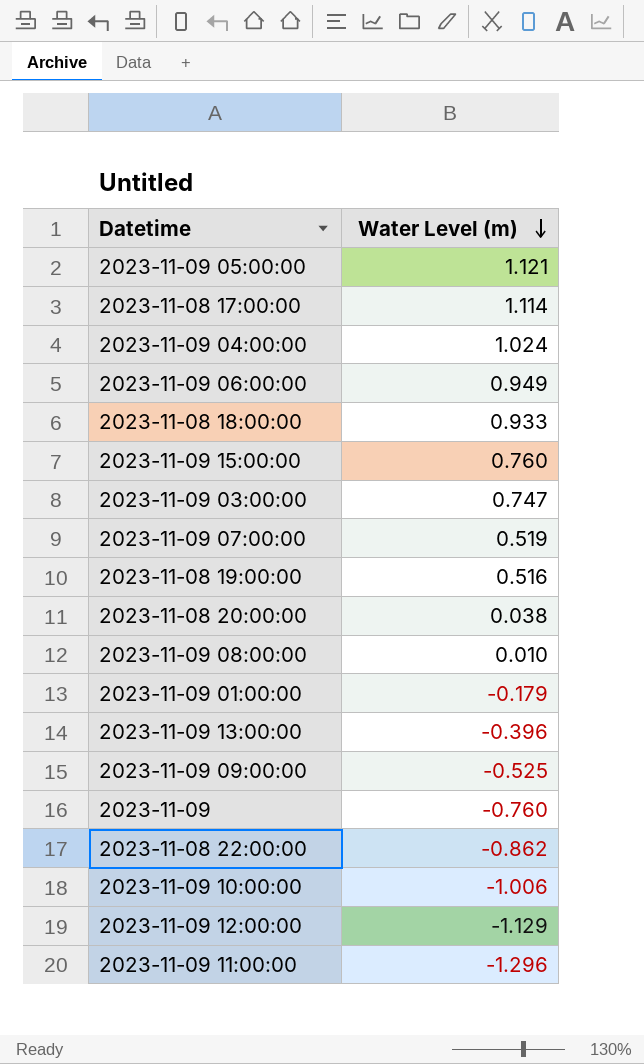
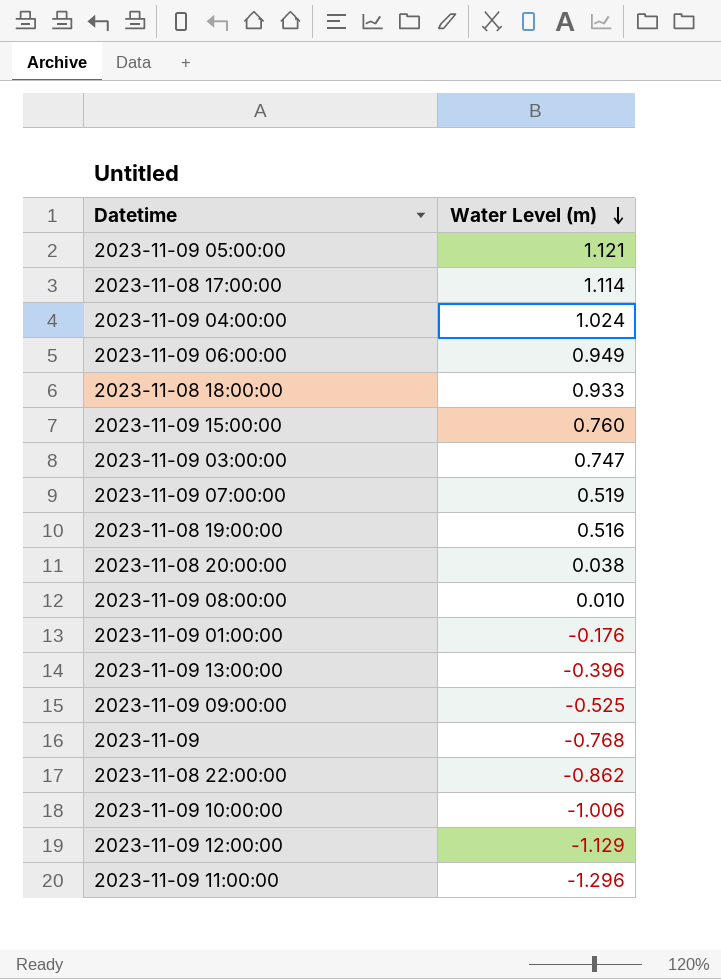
2023-11-09 01:00:00 | Water Level (m): -0.179 -> -0.176
2023-11-09 | Water Level (m): -0.760 -> -0.768

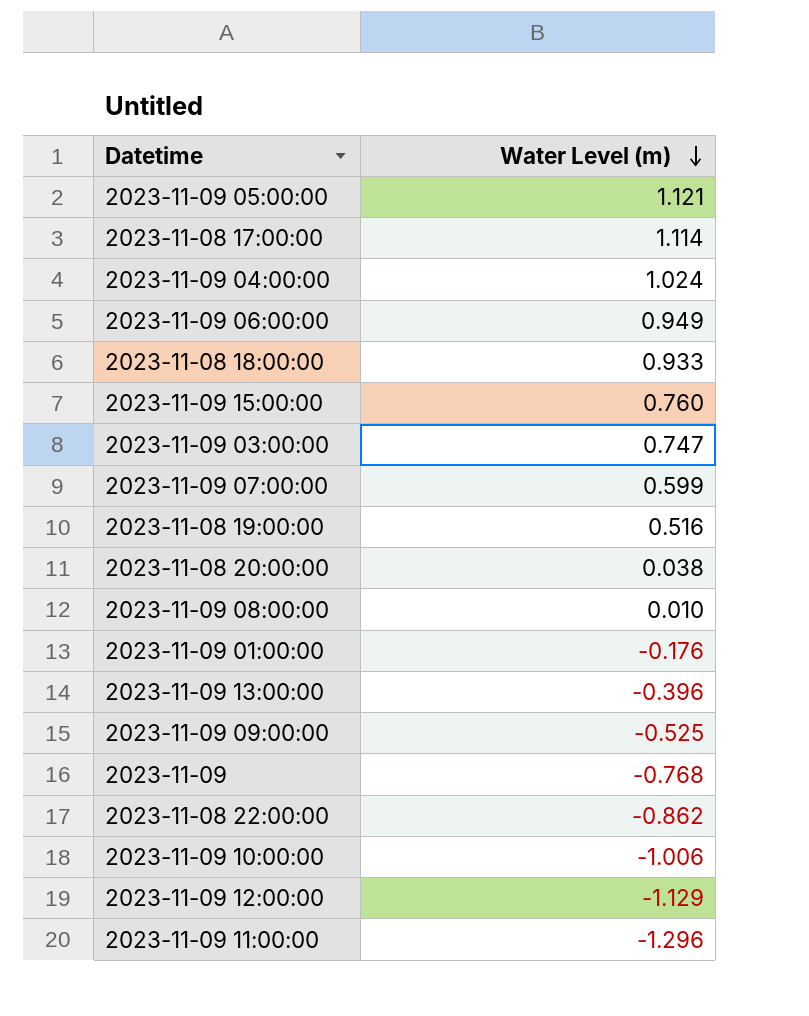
2023-11-09 07:00:00 | Water Level (m): 0.519 -> 0.599

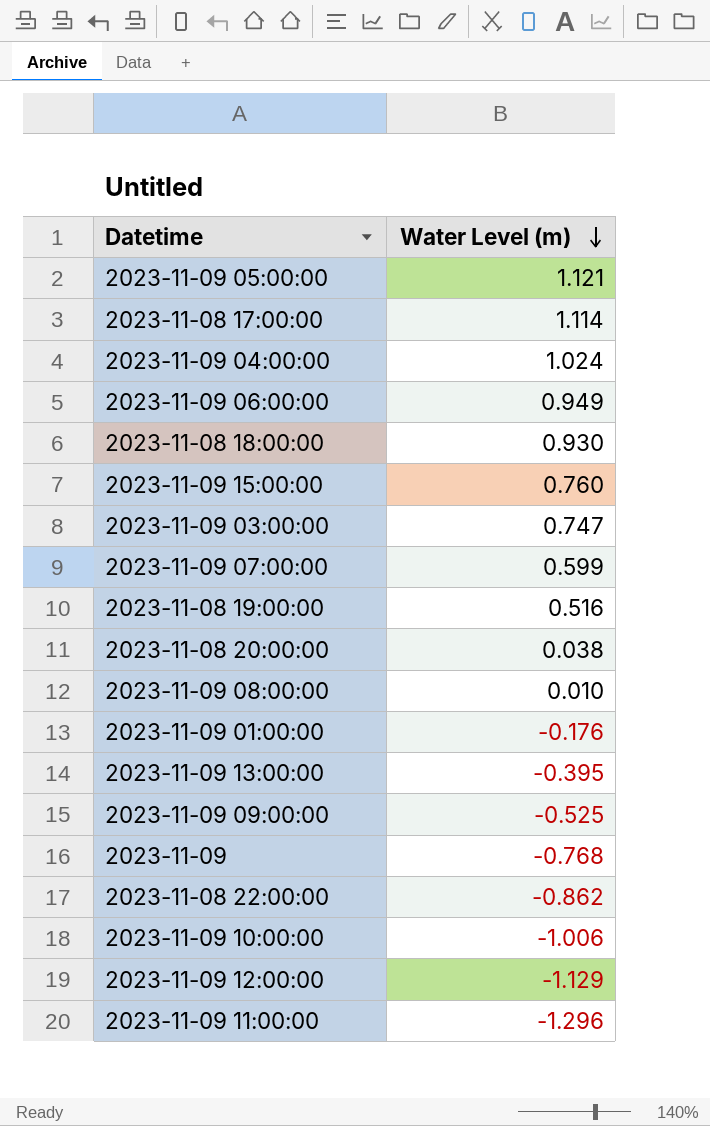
2023-11-08 18:00:00 | Water Level (m): 0.933 -> 0.930
2023-11-09 13:00:00 | Water Level (m): -0.396 -> -0.395

